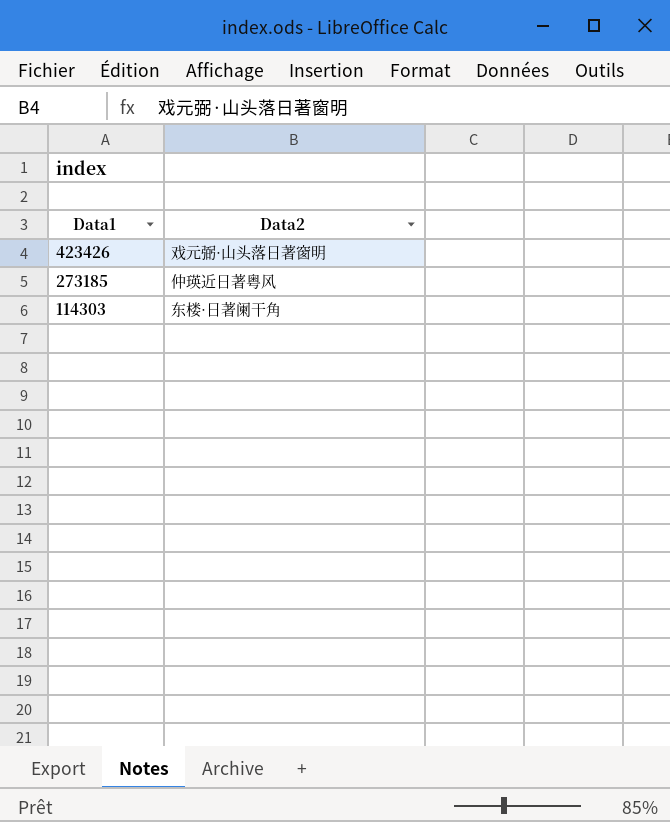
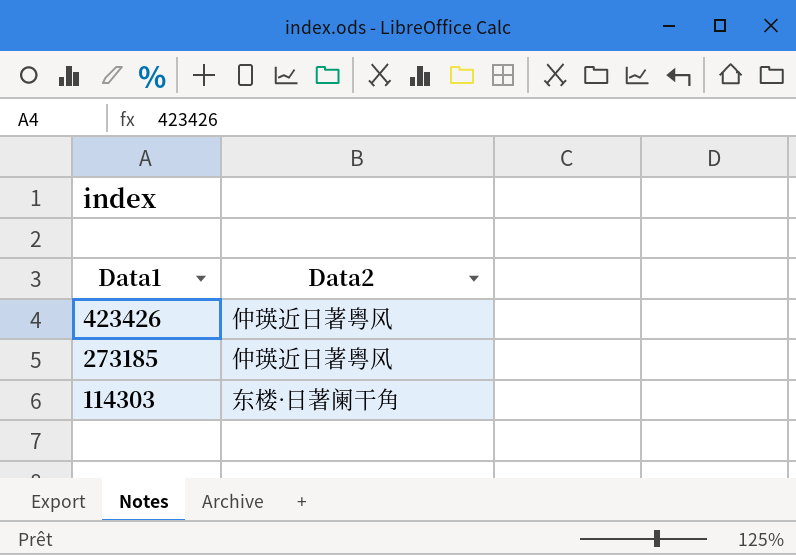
423426 | Data2: 戏元弼·山头落日著窗明 -> 仲瑛近日著粤风

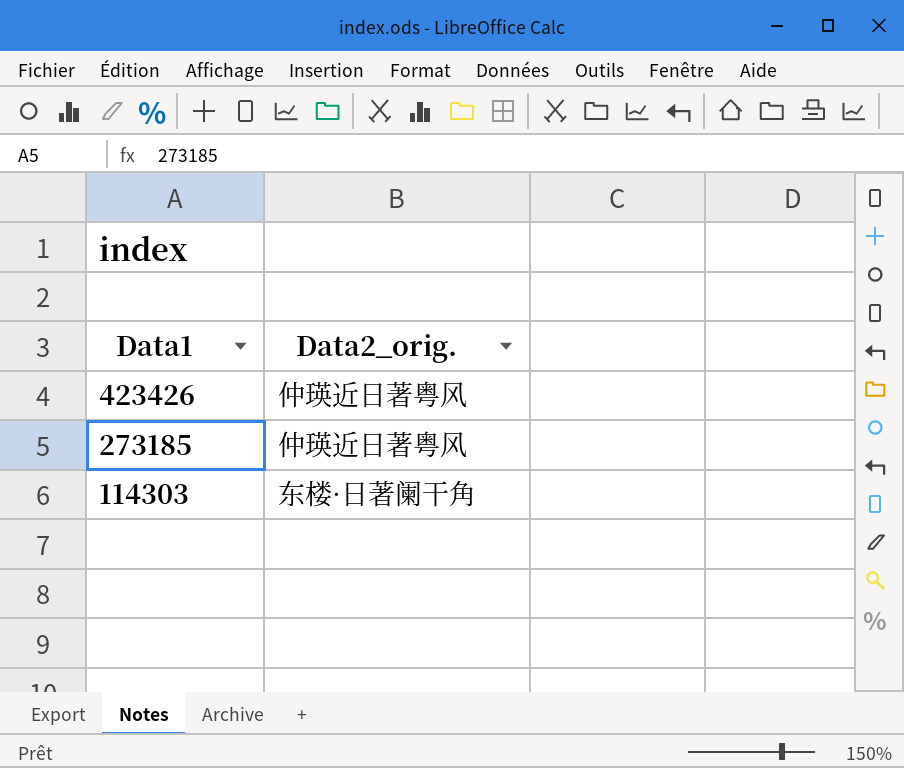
column name: Data2 -> Data2_orig.

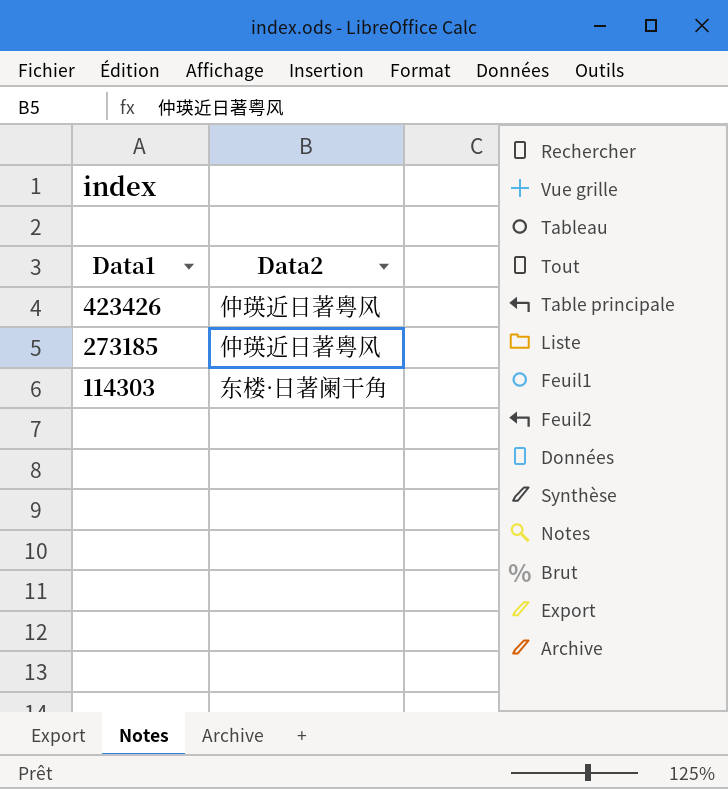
column name: Data2_orig. -> Data2

